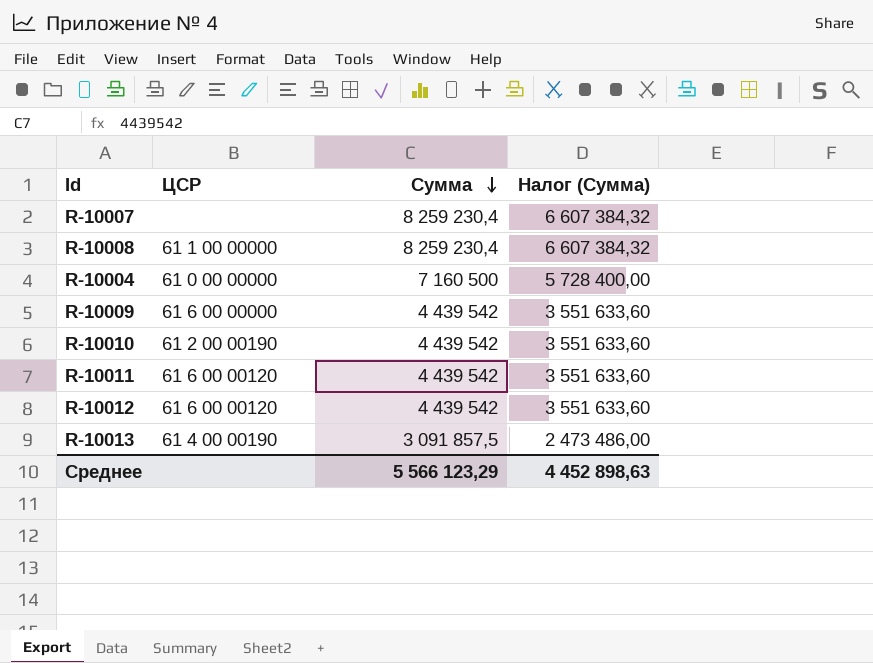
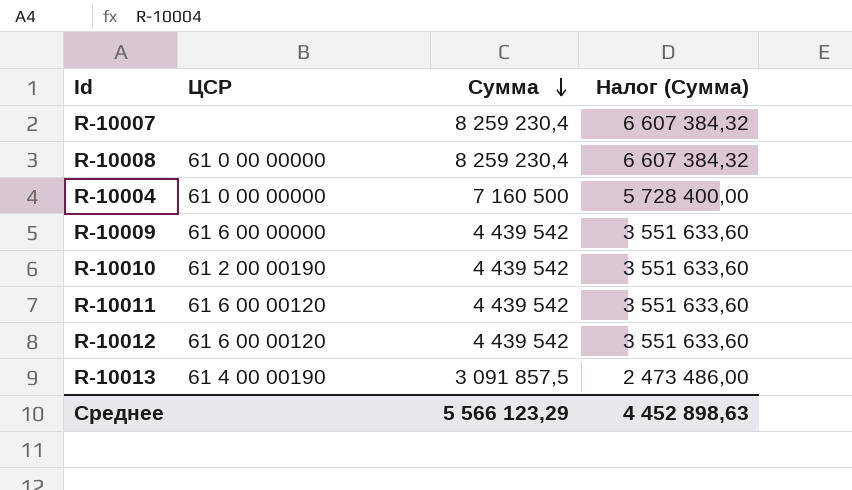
R-10008 | ЦСР: 61 1 00 00000 -> 61 0 00 00000

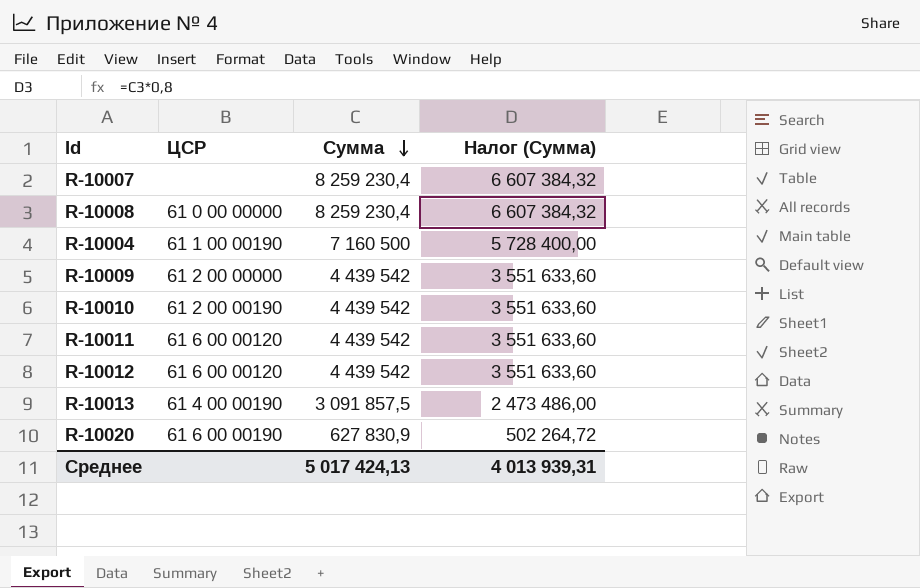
R-10004 | ЦСР: 61 0 00 00000 -> 61 1 00 00190
R-10009 | ЦСР: 61 6 00 00000 -> 61 2 00 00000
row R-10020: none -> 61 6 00 00190 | 627 830,9 | 502 264,72
Среднее | Сумма: 5 566 123,29 -> 5 017 424,13
Среднее | Налог (Сумма): 4 452 898,63 -> 4 013 939,31

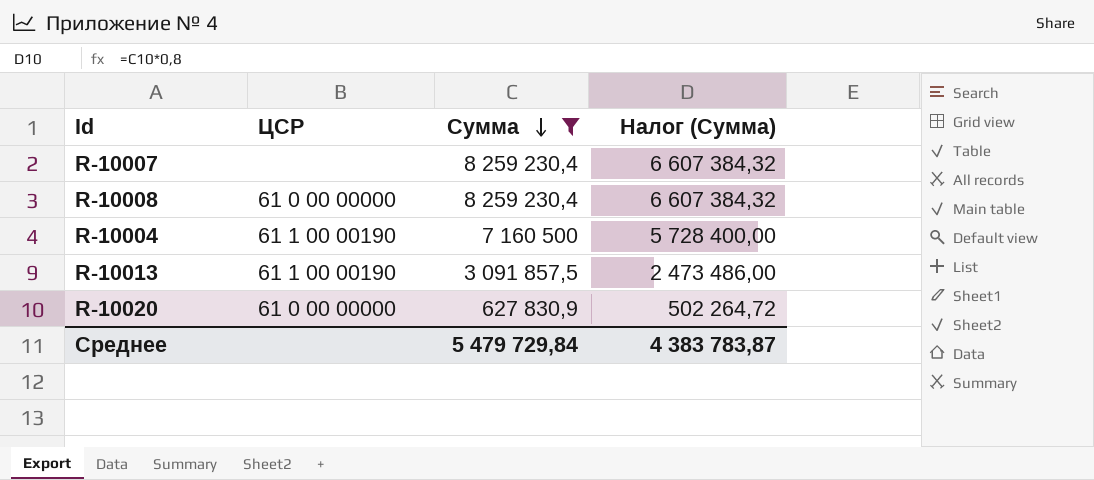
filter: none -> Сумма != 4 439 542
R-10013 | ЦСР: 61 4 00 00190 -> 61 1 00 00190
R-10020 | ЦСР: 61 6 00 00190 -> 61 0 00 00000
Среднее | Сумма: 5 017 424,13 -> 5 479 729,84
Среднее | Налог (Сумма): 4 013 939,31 -> 4 383 783,87

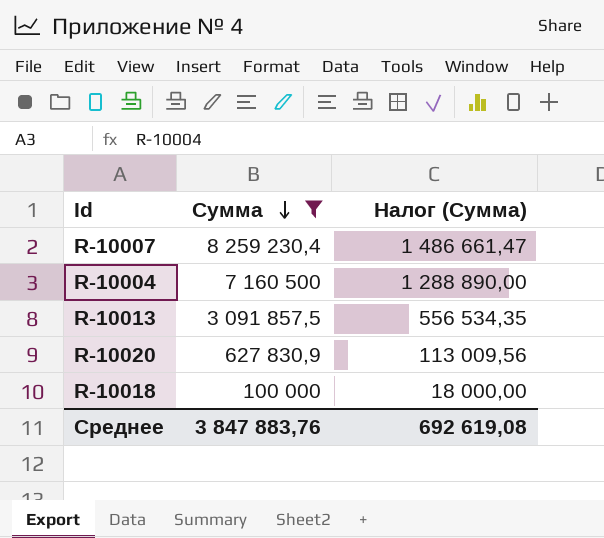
column ЦСР | position: 2 -> none
column Налог (Сумма) | formula: [Сумма] * 0,8 -> [Сумма] * 0,18
row R-10008: 61 0 00 00000 | 8 259 230,4 | 6 607 384,32 -> none
row R-10018: none -> 100 000 | 18 000,00
Среднее | Сумма: 5 479 729,84 -> 3 847 883,76
Среднее | Налог (Сумма): 4 383 783,87 -> 692 619,08

